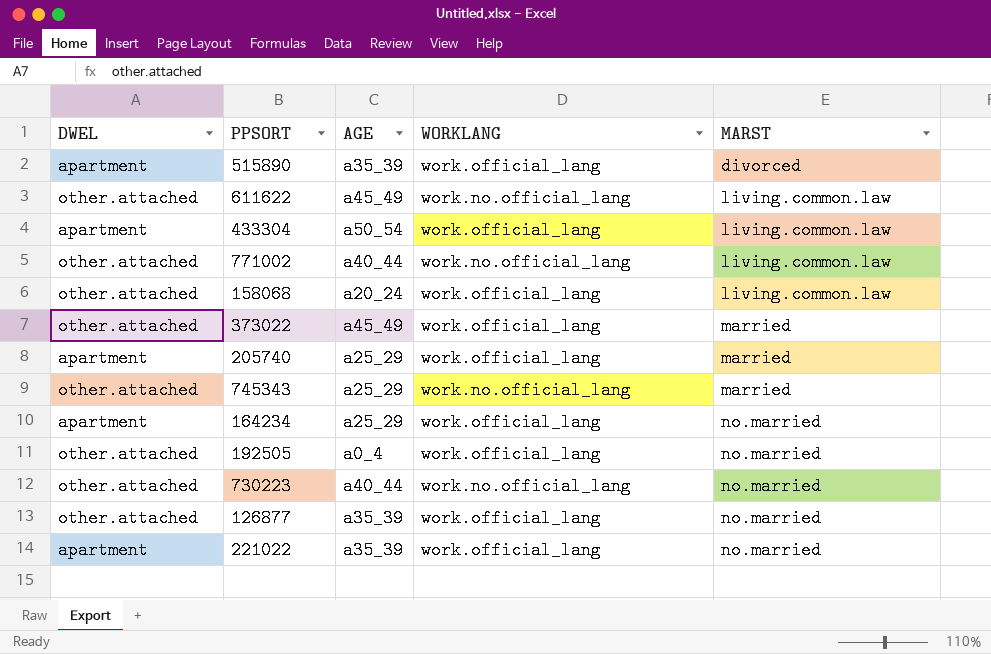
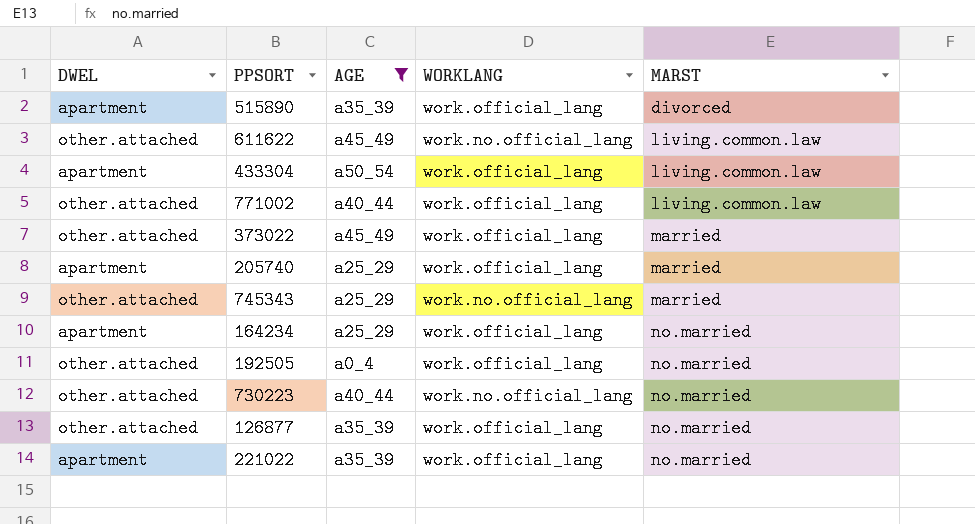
filter: none -> AGE != a20_24
771002 | WORKLANG: work.no.official_lang -> work.official_lang

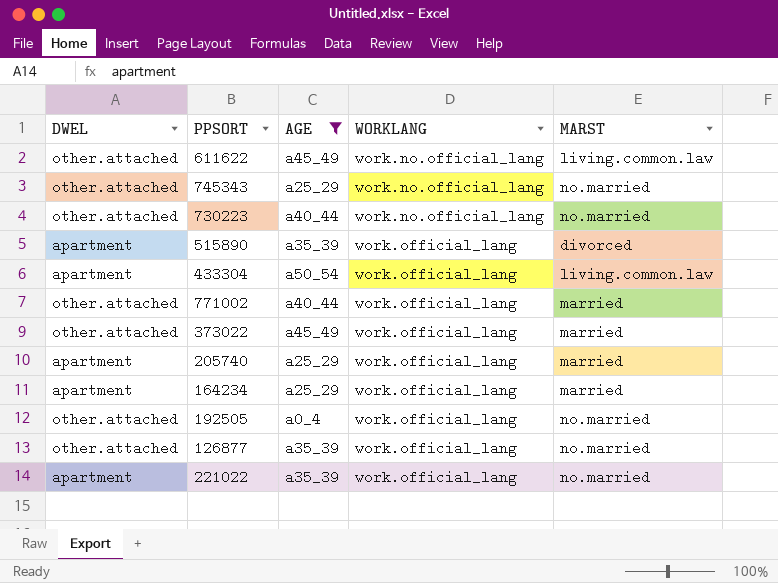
row order: MARST ascending -> WORKLANG ascending
745343 | MARST: married -> no.married
771002 | MARST: living.common.law -> married
164234 | MARST: no.married -> married

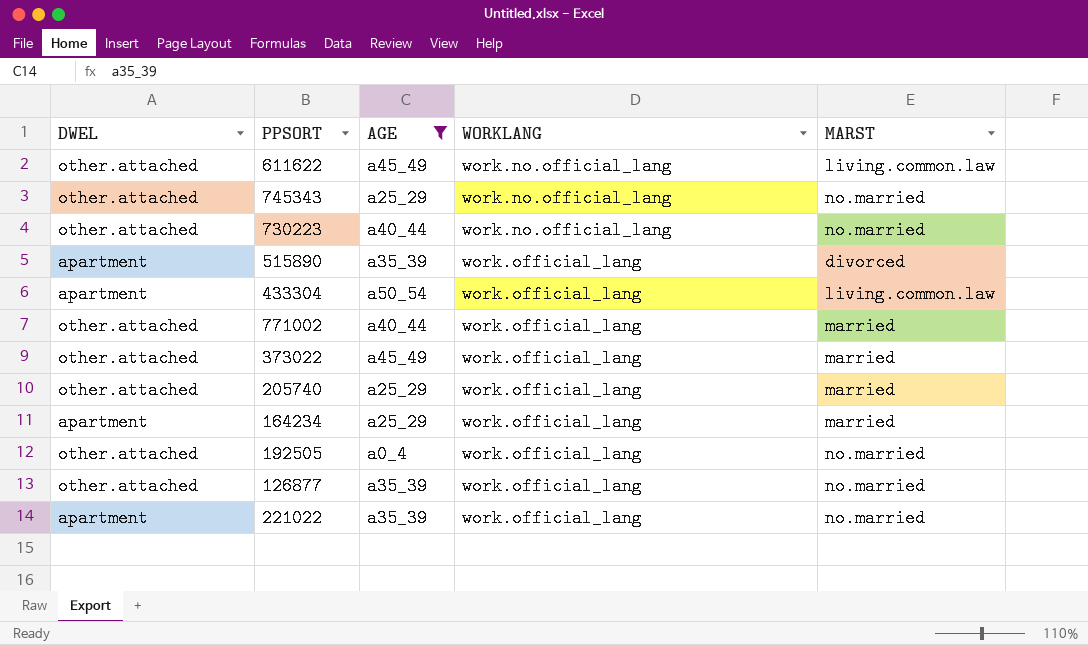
205740 | DWEL: apartment -> other.attached

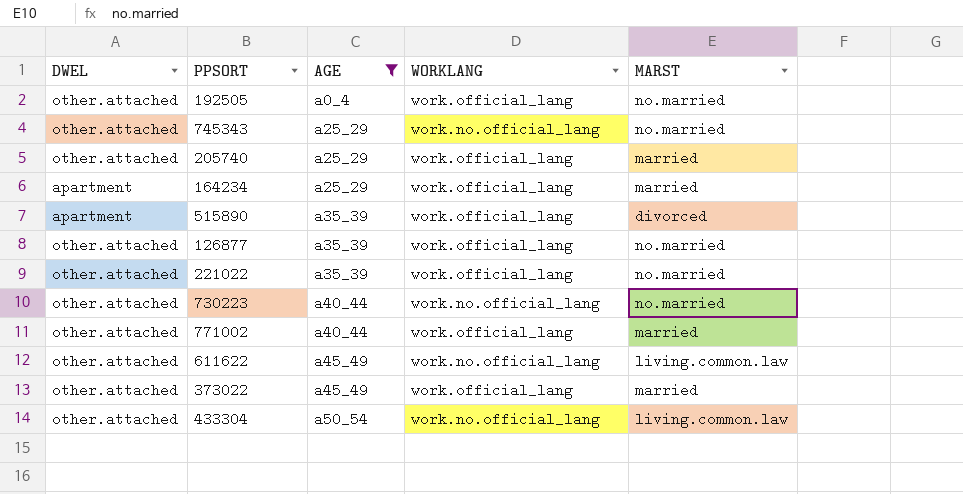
row order: WORKLANG ascending -> AGE ascending
221022 | DWEL: apartment -> other.attached
433304 | DWEL: apartment -> other.attached
433304 | WORKLANG: work.official_lang -> work.no.official_lang

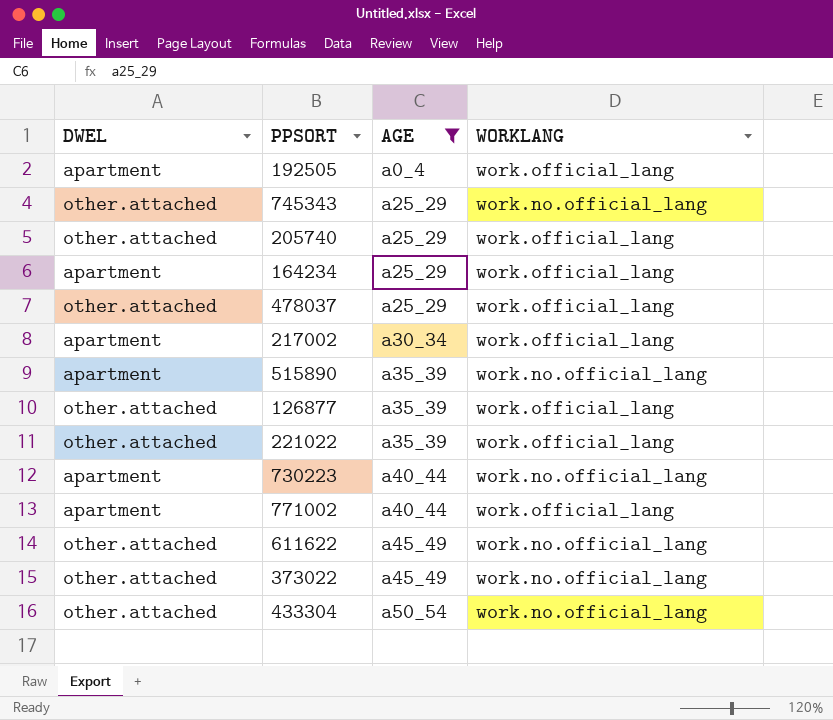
column MARST | position: 5 -> none
192505 | DWEL: other.attached -> apartment
row 478037: none -> other.attached | a25_29 | work.official_lang
row 217002: none -> apartment | a30_34 | work.official_lang
515890 | WORKLANG: work.official_lang -> work.no.official_lang
730223 | DWEL: other.attached -> apartment
771002 | DWEL: other.attached -> apartment
373022 | WORKLANG: work.official_lang -> work.no.official_lang

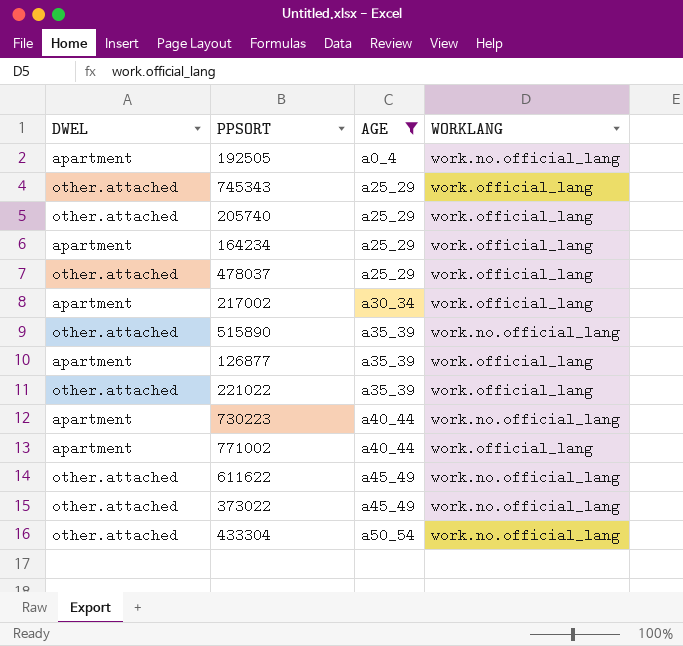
192505 | WORKLANG: work.official_lang -> work.no.official_lang
745343 | WORKLANG: work.no.official_lang -> work.official_lang
515890 | DWEL: apartment -> other.attached
126877 | DWEL: other.attached -> apartment

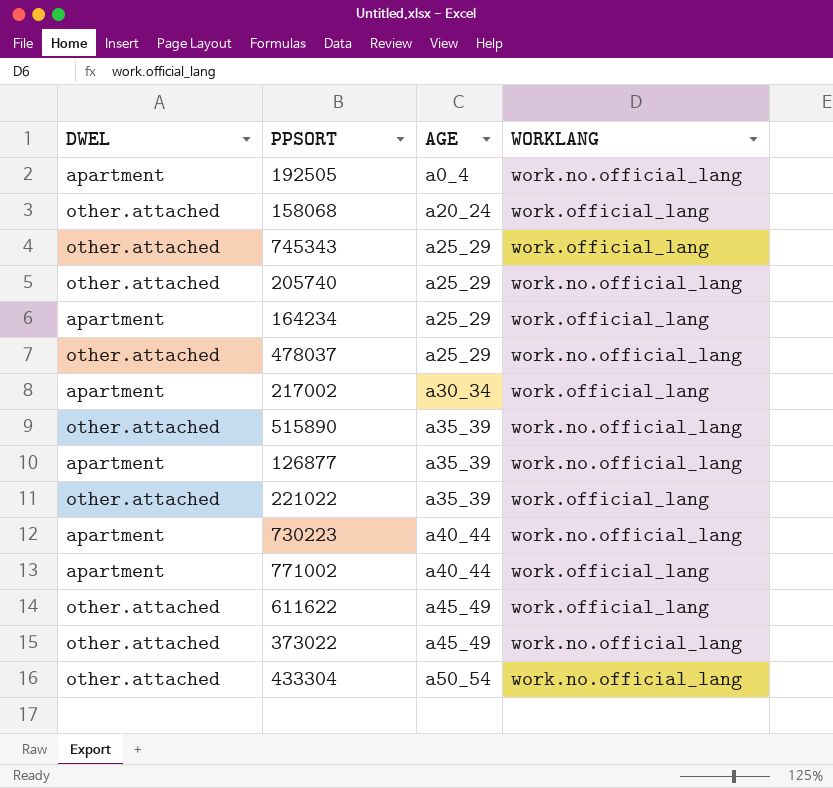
filter: AGE != a20_24 -> none
205740 | WORKLANG: work.official_lang -> work.no.official_lang
478037 | WORKLANG: work.official_lang -> work.no.official_lang
126877 | WORKLANG: work.official_lang -> work.no.official_lang
611622 | WORKLANG: work.no.official_lang -> work.official_lang

